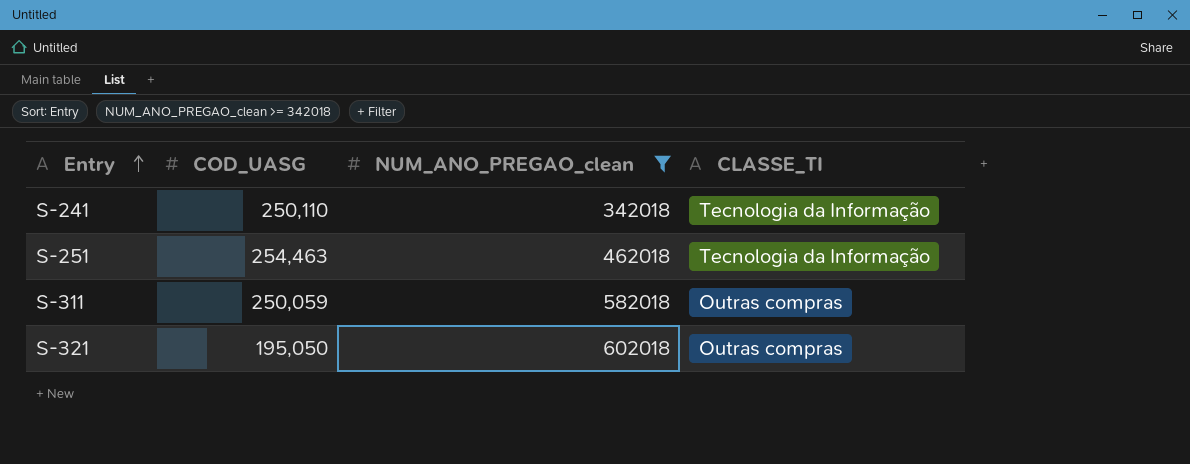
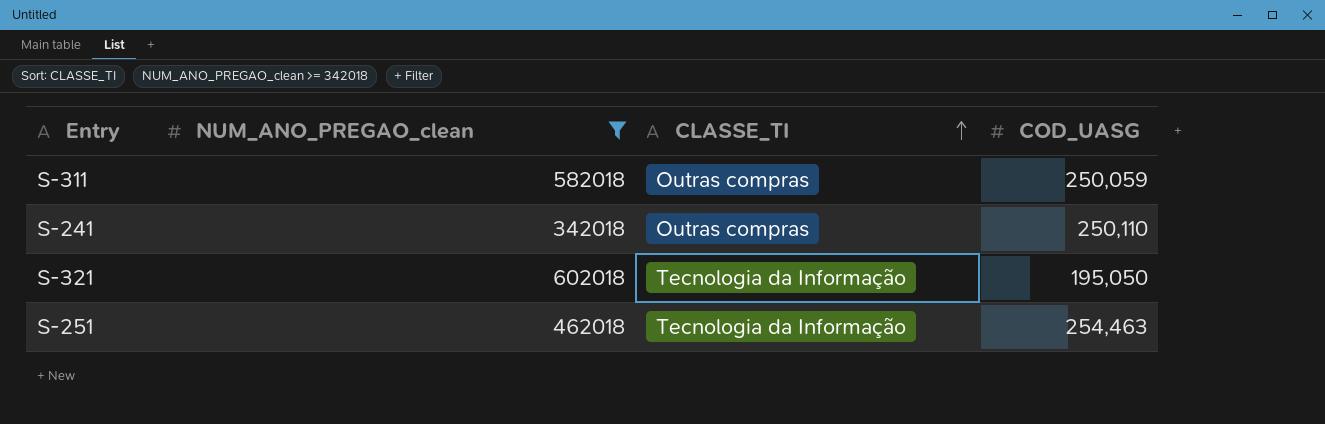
row order: Entry ascending -> CLASSE_TI ascending
column COD_UASG | position: 2 -> 4
S-241 | CLASSE_TI: Tecnologia da Informação -> Outras compras
S-321 | CLASSE_TI: Outras compras -> Tecnologia da Informação

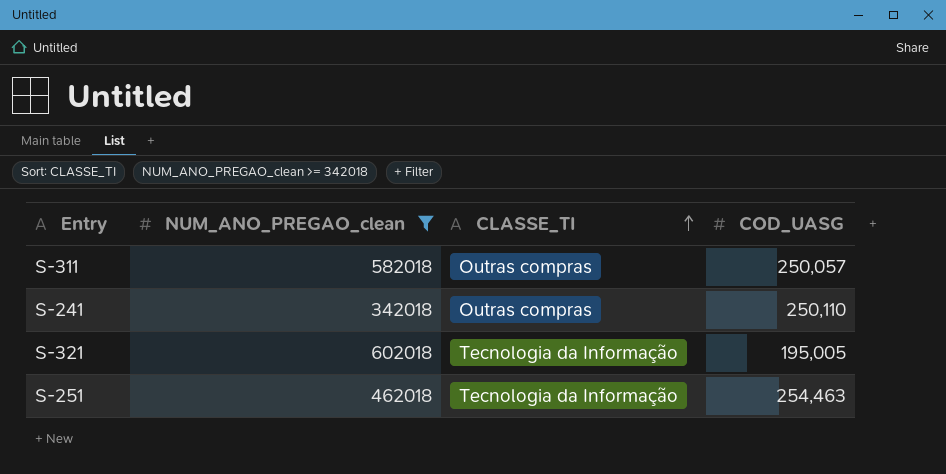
S-311 | COD_UASG: 250,059 -> 250,057
S-321 | COD_UASG: 195,050 -> 195,005

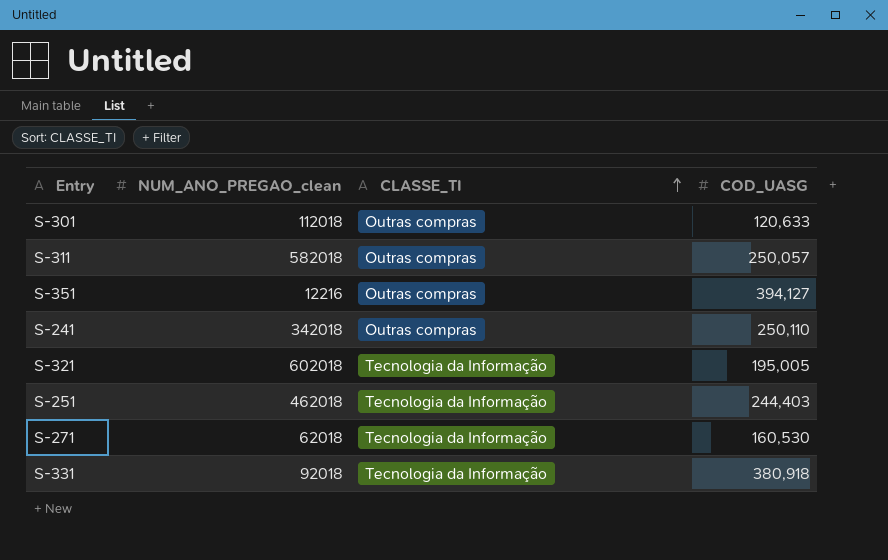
filter: NUM_ANO_PREGAO_clean >= 342018 -> none
S-251 | COD_UASG: 254,463 -> 244,403

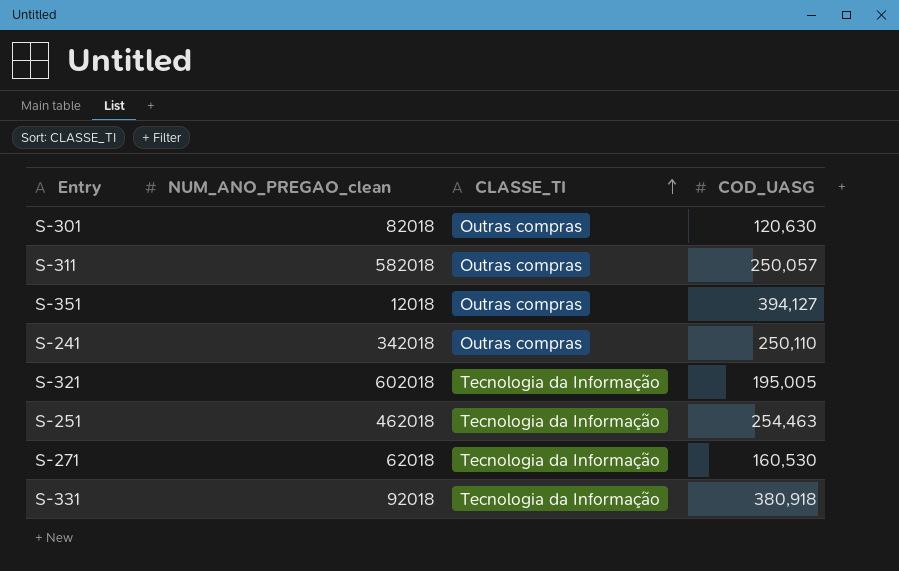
S-301 | NUM_ANO_PREGAO_clean: 112018 -> 82018
S-301 | COD_UASG: 120,633 -> 120,630
S-351 | NUM_ANO_PREGAO_clean: 12216 -> 12018
S-251 | COD_UASG: 244,403 -> 254,463

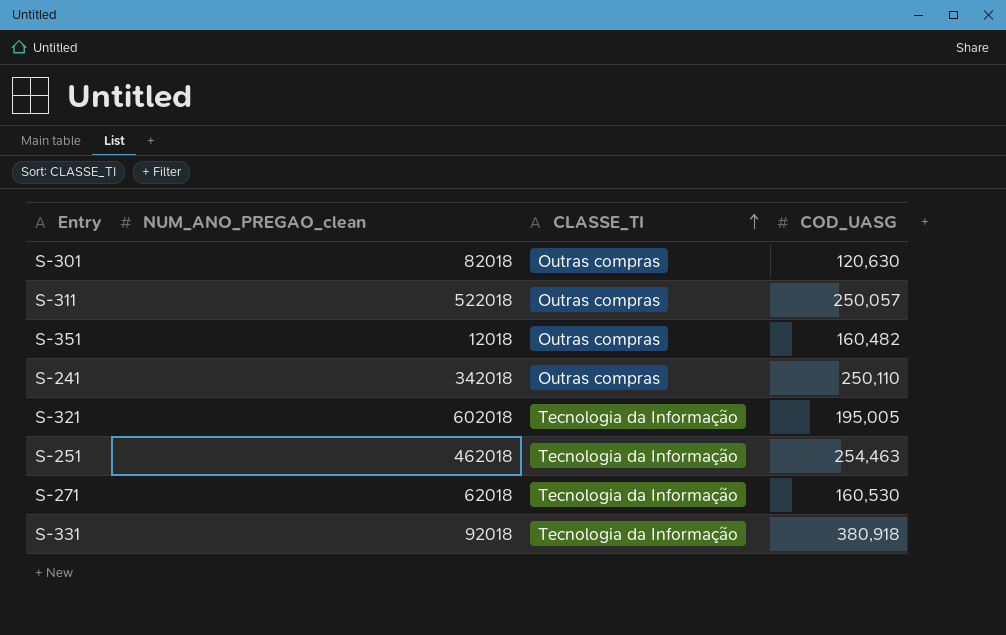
S-311 | NUM_ANO_PREGAO_clean: 582018 -> 522018
S-351 | COD_UASG: 394,127 -> 160,482

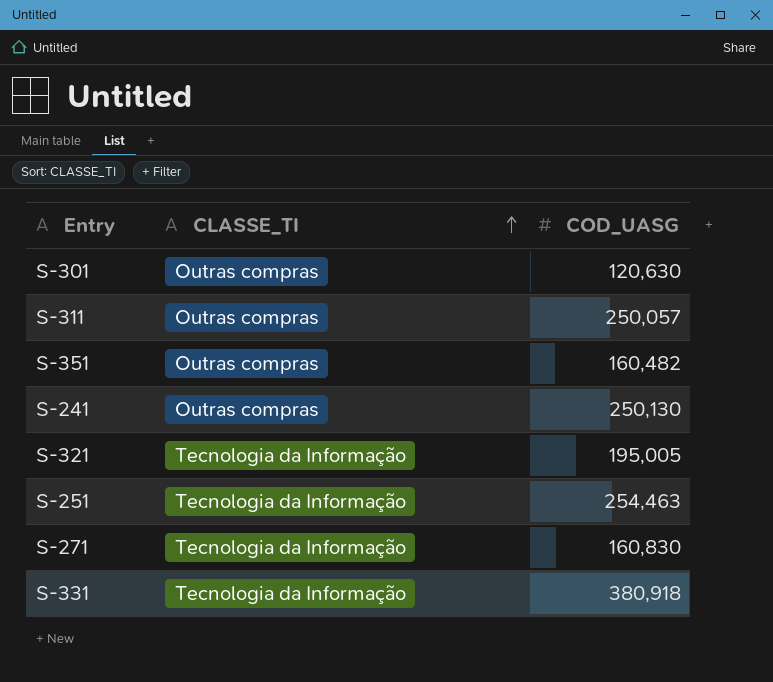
column NUM_ANO_PREGAO_clean | position: 2 -> none
S-241 | COD_UASG: 250,110 -> 250,130
S-271 | COD_UASG: 160,530 -> 160,830

